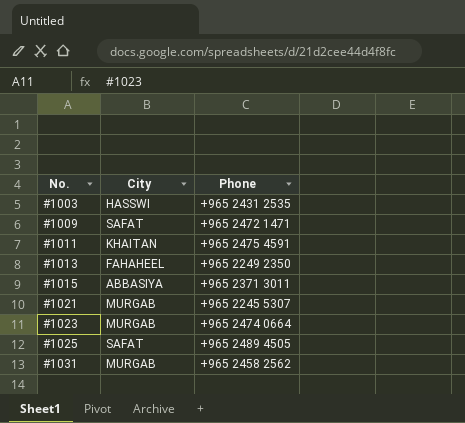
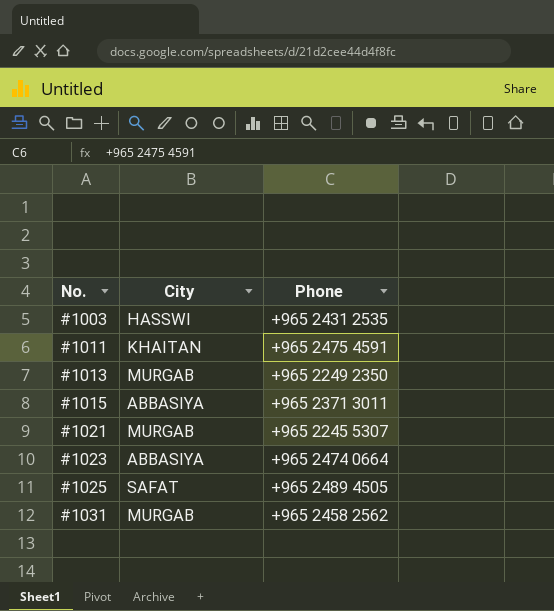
row #1009: SAFAT | +965 2472 1471 -> none
#1013 | City: FAHAHEEL -> MURGAB
#1023 | City: MURGAB -> ABBASIYA

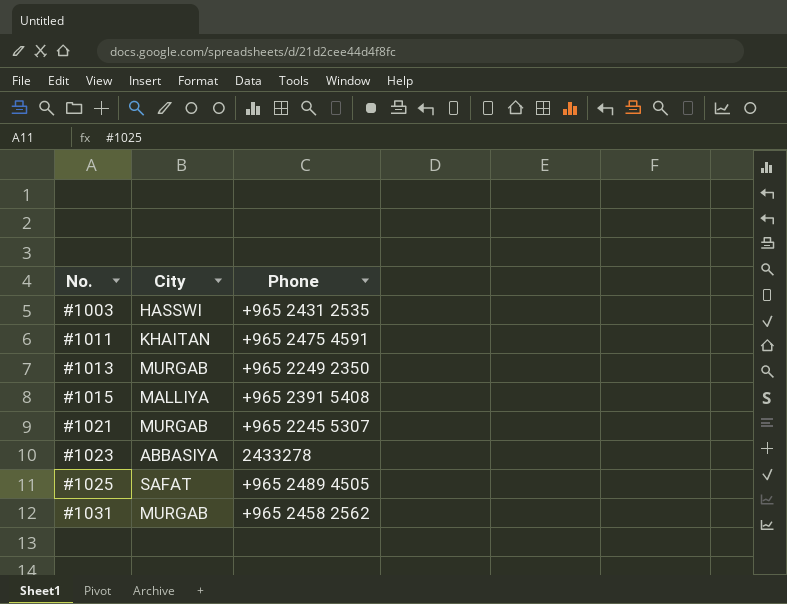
#1015 | City: ABBASIYA -> MALLIYA
#1015 | Phone: +965 2371 3011 -> +965 2391 5408
#1023 | Phone: +965 2474 0664 -> 2433278

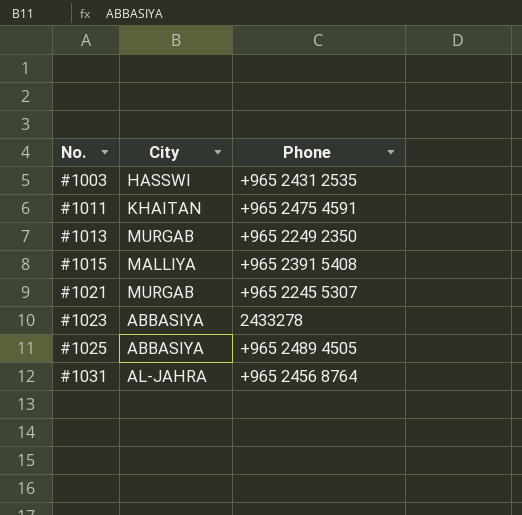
#1025 | City: SAFAT -> ABBASIYA
#1031 | City: MURGAB -> AL-JAHRA
#1031 | Phone: +965 2458 2562 -> +965 2456 8764

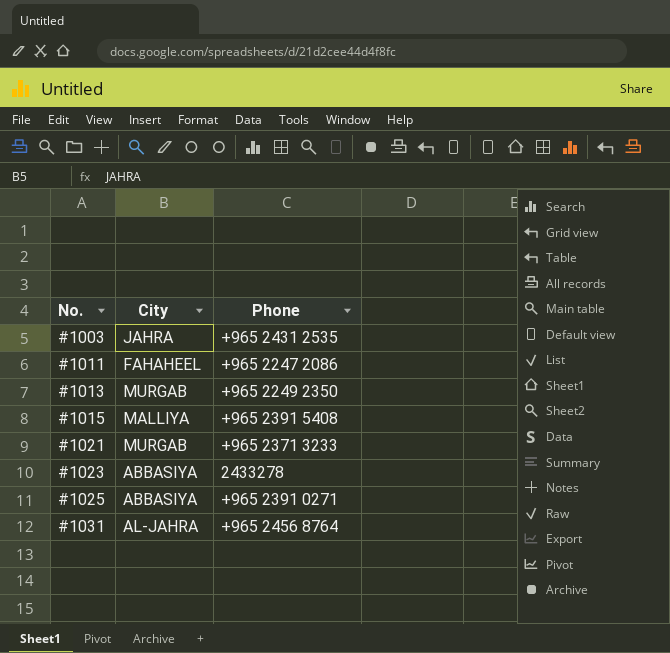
#1003 | City: HASSWI -> JAHRA
#1011 | City: KHAITAN -> FAHAHEEL
#1011 | Phone: +965 2475 4591 -> +965 2247 2086
#1021 | Phone: +965 2245 5307 -> +965 2371 3233
#1025 | Phone: +965 2489 4505 -> +965 2391 0271

